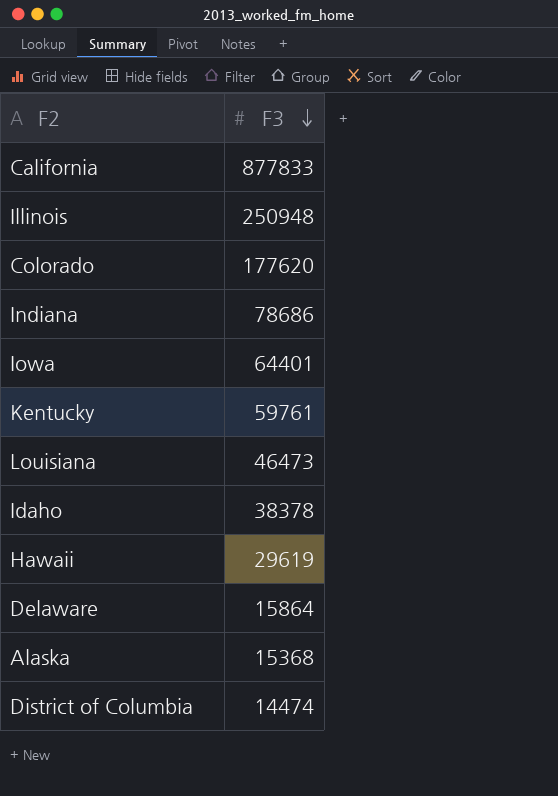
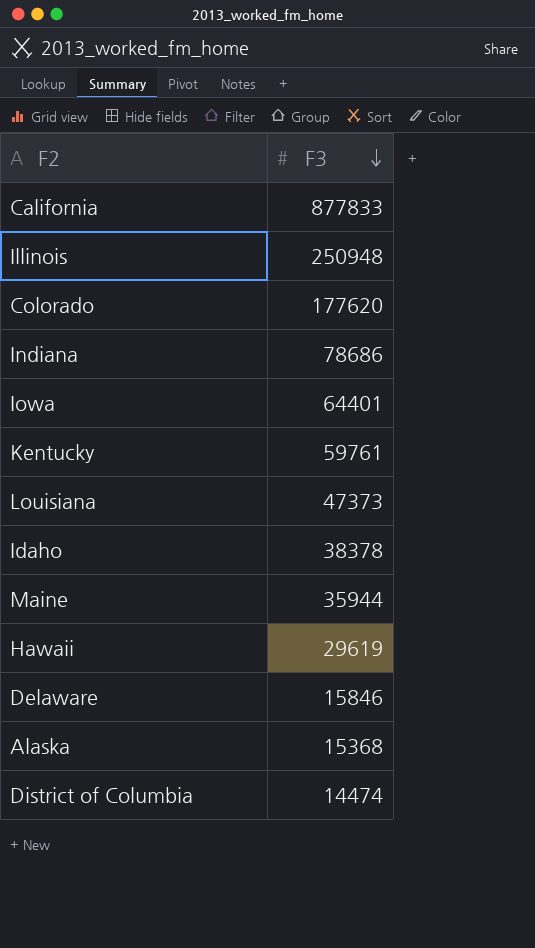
Louisiana | F3: 46473 -> 47373
row Maine: none -> 35944
Delaware | F3: 15864 -> 15846

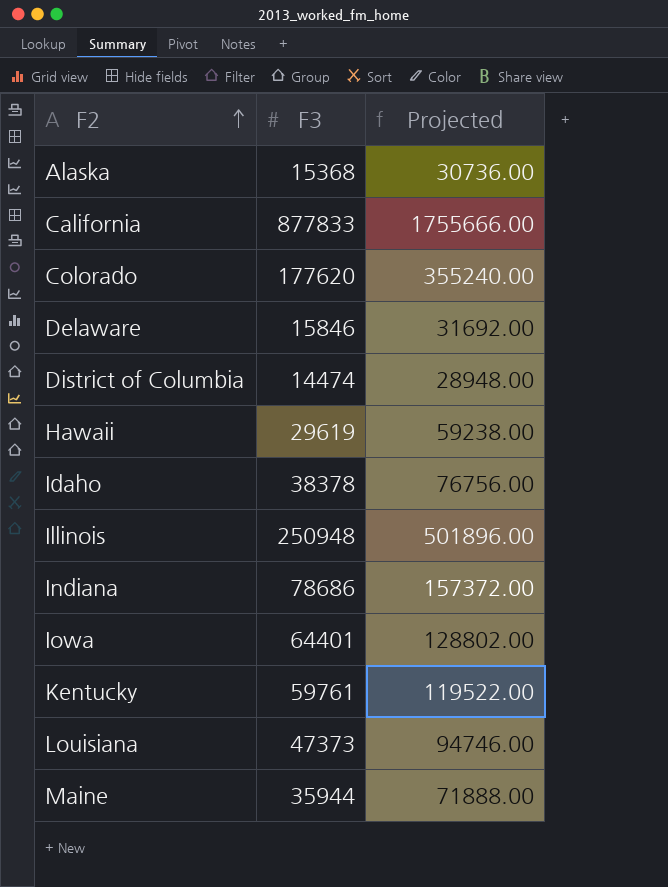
row order: F3 descending -> F2 ascending
column Projected | formula: none -> [F3] * 2

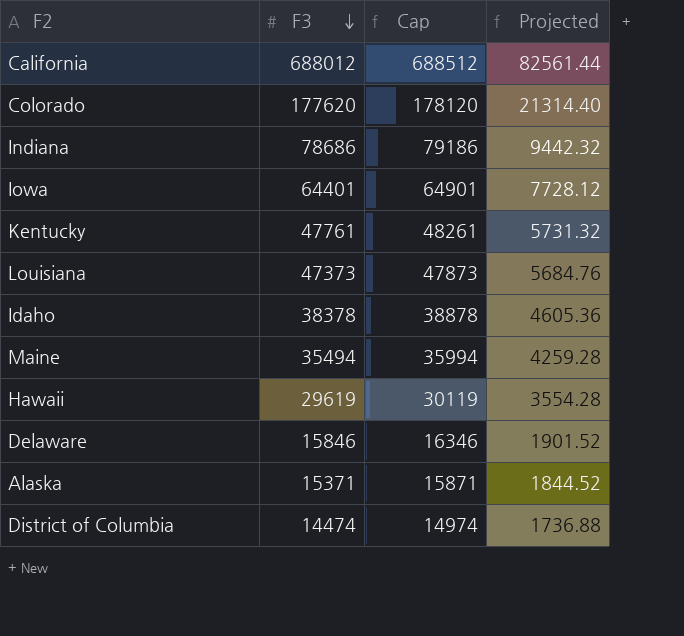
row order: F2 ascending -> F3 descending
column Cap | formula: none -> [F3] + 500
column Projected | formula: [F3] * 2 -> [F3] * 0.12
row Illinois: 250948 | 501896.00 -> none
California | F3: 877833 -> 688012
Kentucky | F3: 59761 -> 47761
Maine | F3: 35944 -> 35494
Alaska | F3: 15368 -> 15371

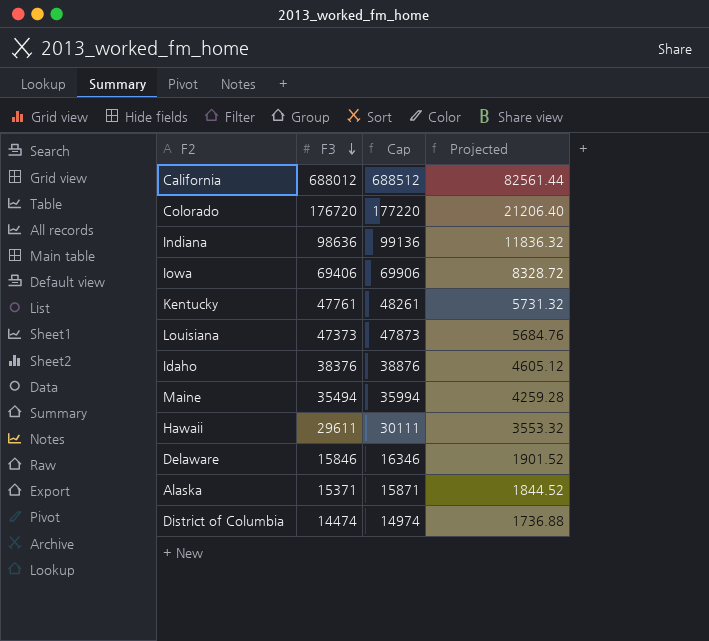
Colorado | F3: 177620 -> 176720
Colorado | Cap: 178120 -> 177220
Colorado | Projected: 21314.40 -> 21206.40
Indiana | F3: 78686 -> 98636
Indiana | Cap: 79186 -> 99136
Indiana | Projected: 9442.32 -> 11836.32
Iowa | F3: 64401 -> 69406
Iowa | Cap: 64901 -> 69906
Iowa | Projected: 7728.12 -> 8328.72
Idaho | F3: 38378 -> 38376
Idaho | Cap: 38878 -> 38876
Idaho | Projected: 4605.36 -> 4605.12
Hawaii | F3: 29619 -> 29611
Hawaii | Cap: 30119 -> 30111
Hawaii | Projected: 3554.28 -> 3553.32

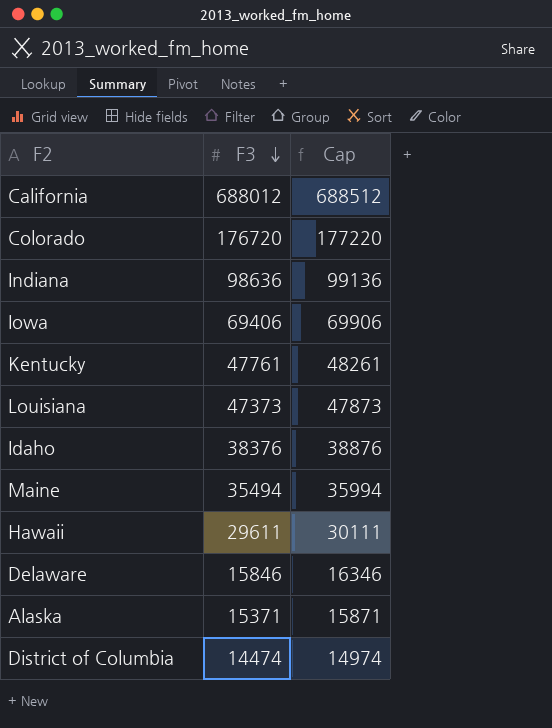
column Projected | formula: [F3] * 0.12 -> none

